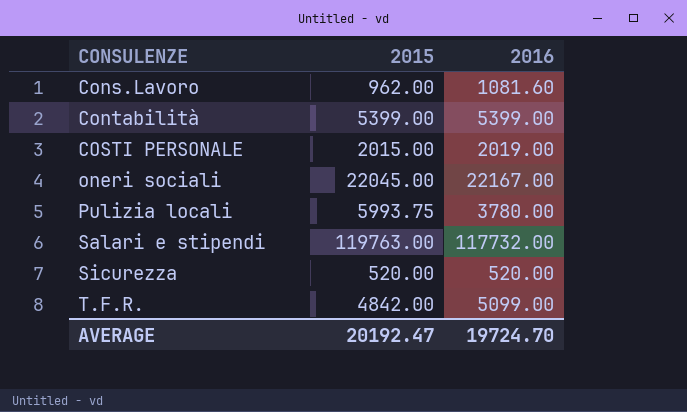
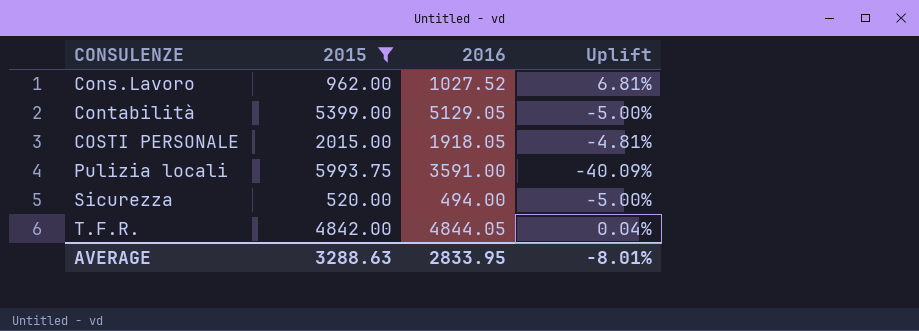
filter: none -> 2015 <= 5993.75
column Uplift | formula: none -> ([2016] - [2015]) / [2015]
Cons.Lavoro | 2016: 1081.60 -> 1027.52
Contabilità | 2016: 5399.00 -> 5129.05
COSTI PERSONALE | 2016: 2019.00 -> 1918.05
Pulizia locali | 2016: 3780.00 -> 3591.00
Sicurezza | 2016: 520.00 -> 494.00
T.F.R. | 2016: 5099.00 -> 4844.05
AVERAGE | 2015: 20192.47 -> 3288.63
AVERAGE | 2016: 19724.70 -> 2833.95

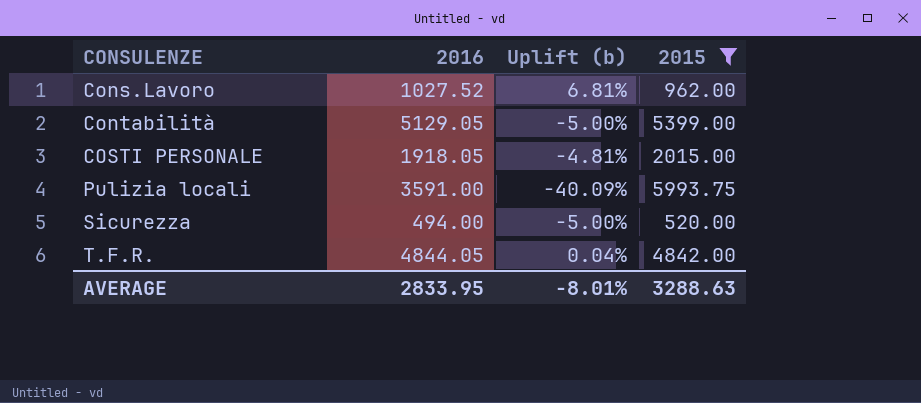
column name: Uplift -> Uplift (b)
column 2015 | position: 2 -> 4

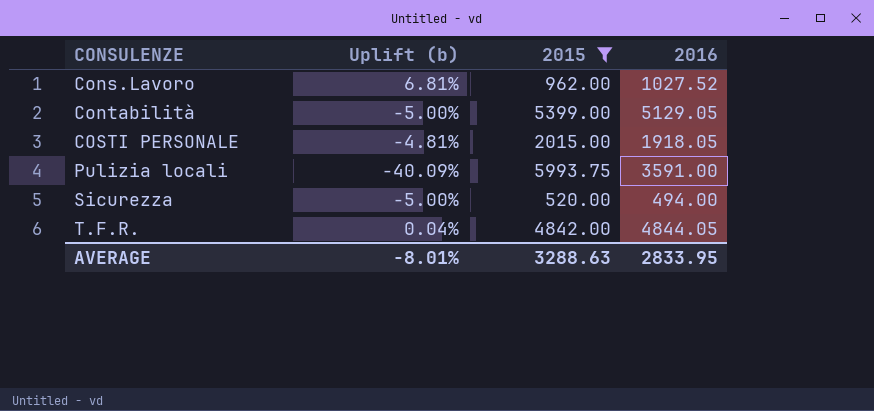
column 2016 | position: 2 -> 4

